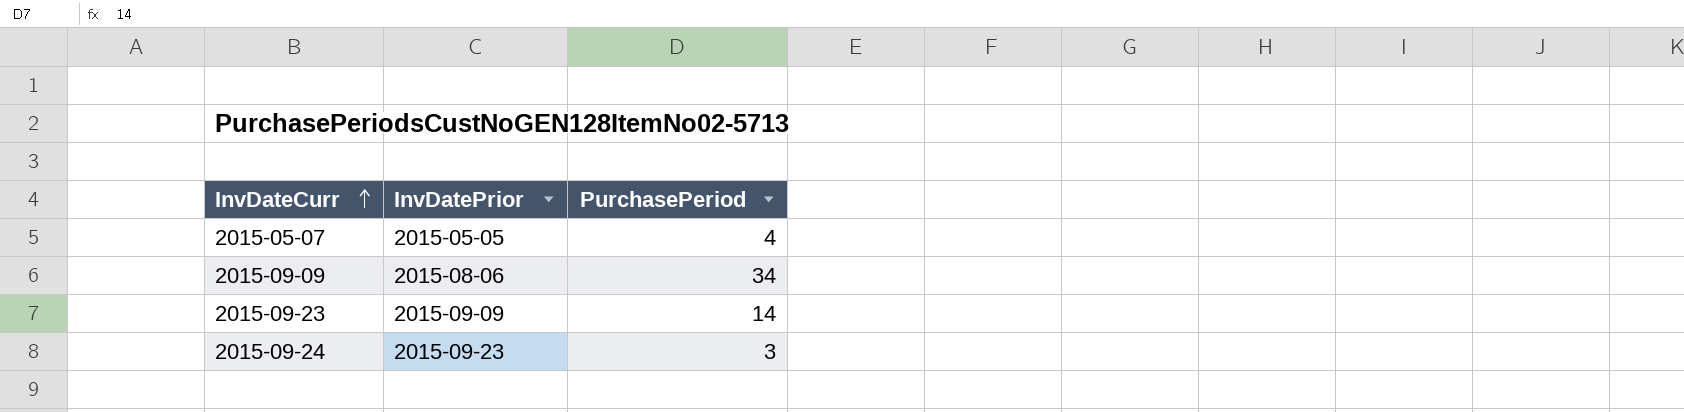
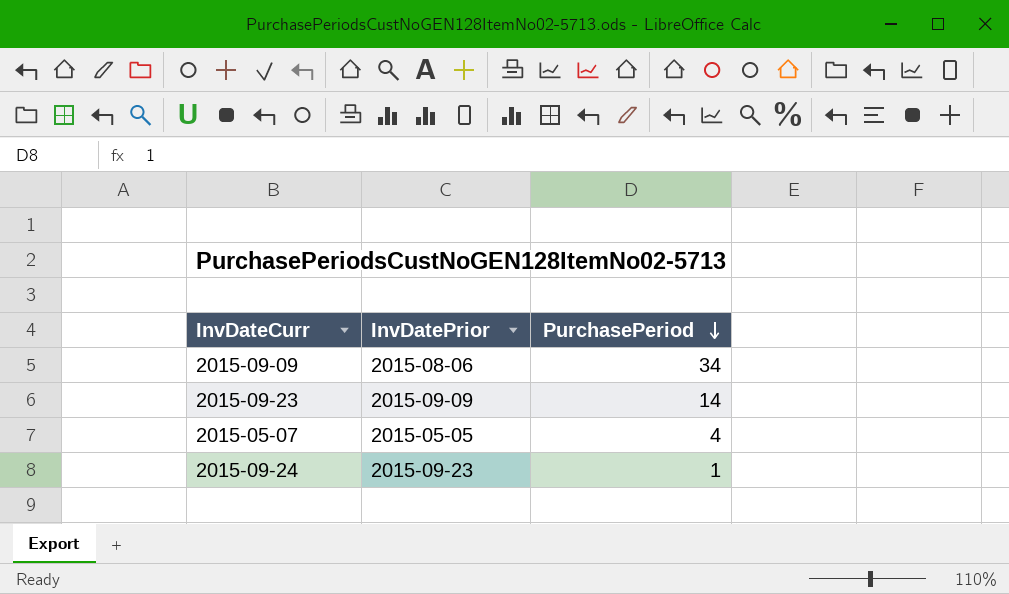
row order: InvDateCurr ascending -> PurchasePeriod descending
2015-09-24 | PurchasePeriod: 3 -> 1

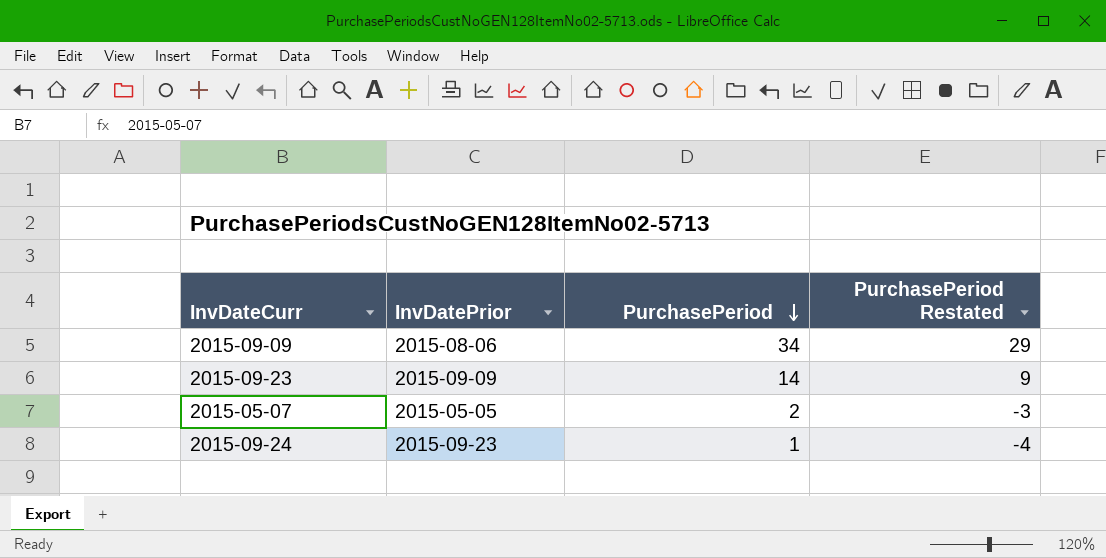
column PurchasePeriod Restated | formula: none -> [PurchasePeriod] - 5
2015-05-07 | PurchasePeriod: 4 -> 2

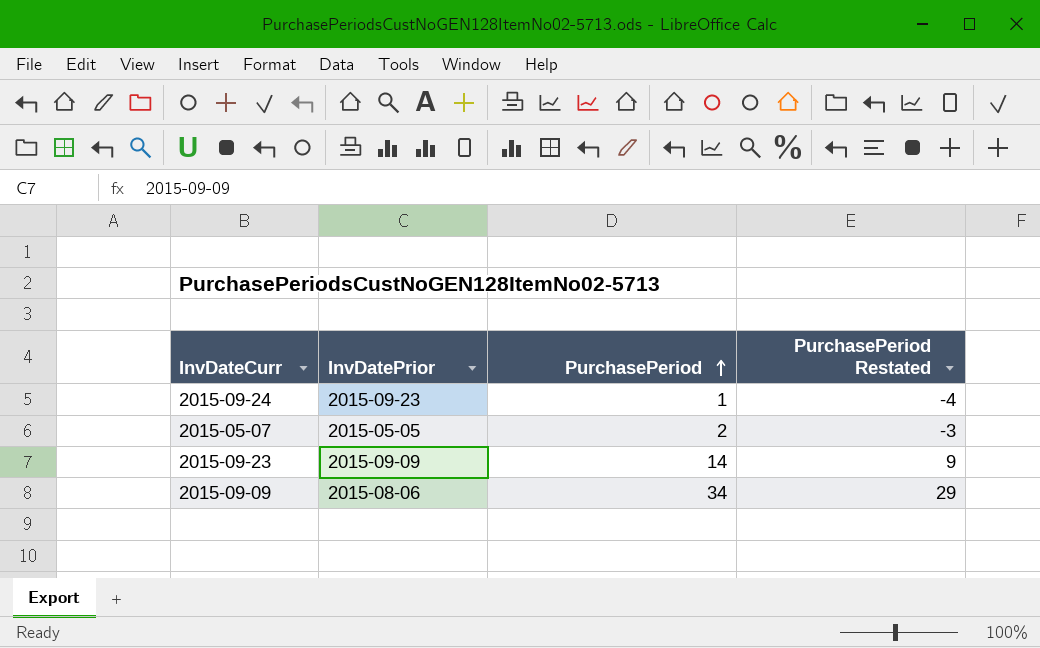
row order: PurchasePeriod descending -> PurchasePeriod ascending

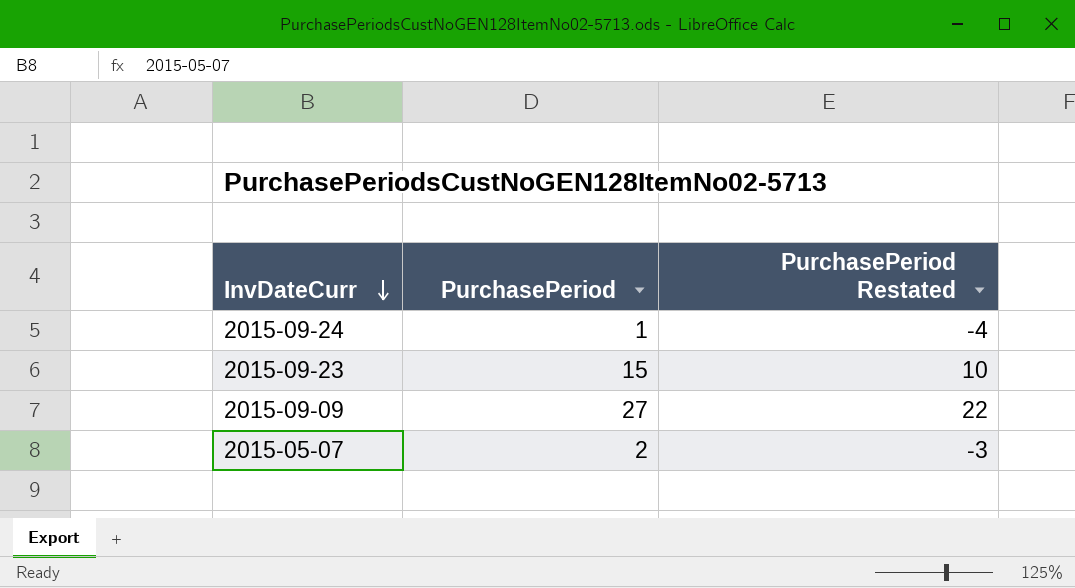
row order: PurchasePeriod ascending -> InvDateCurr descending
column InvDatePrior | position: 2 -> none
2015-09-23 | PurchasePeriod: 14 -> 15
2015-09-23 | PurchasePeriod Restated: 9 -> 10
2015-09-09 | PurchasePeriod: 34 -> 27
2015-09-09 | PurchasePeriod Restated: 29 -> 22

